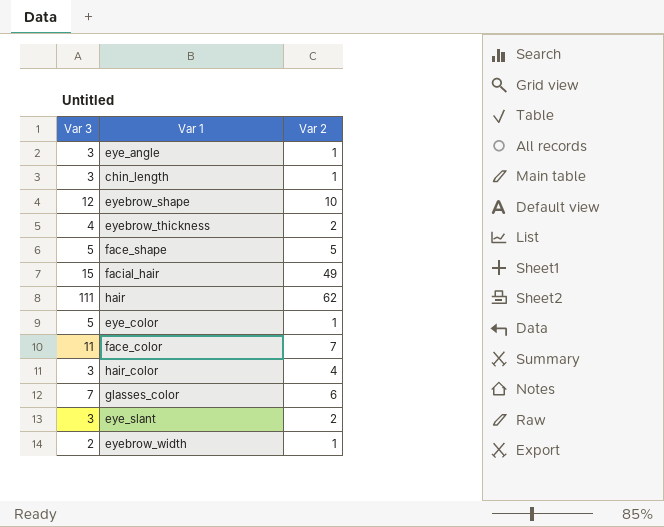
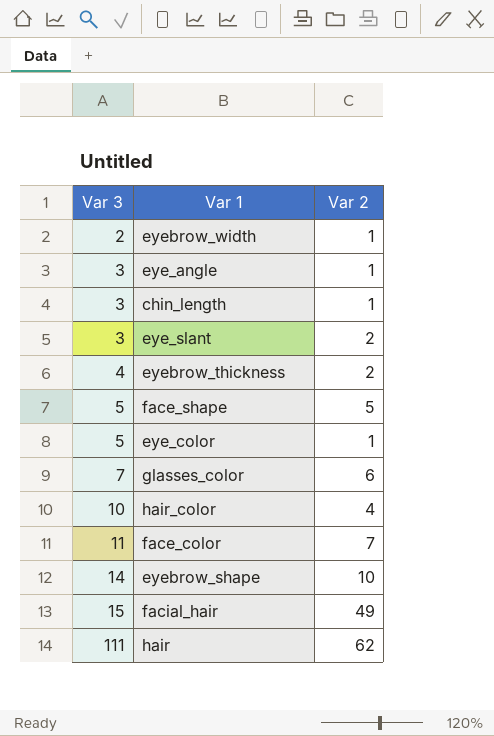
row order: none -> Var 3 ascending
hair_color | Var 3: 3 -> 10
eyebrow_shape | Var 3: 12 -> 14

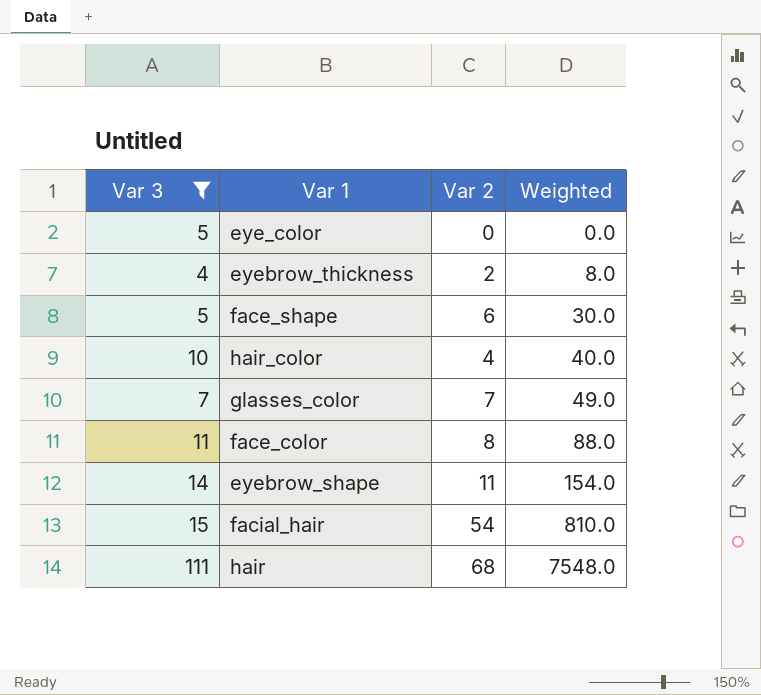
filter: none -> Var 3 >= 4
row order: Var 3 ascending -> Weighted ascending
column Weighted | formula: none -> [Var 3] * [Var 2]
eye_color | Var 2: 1 -> 0
face_shape | Var 2: 5 -> 6
glasses_color | Var 2: 6 -> 7
face_color | Var 2: 7 -> 8
eyebrow_shape | Var 2: 10 -> 11
facial_hair | Var 2: 49 -> 54
hair | Var 2: 62 -> 68

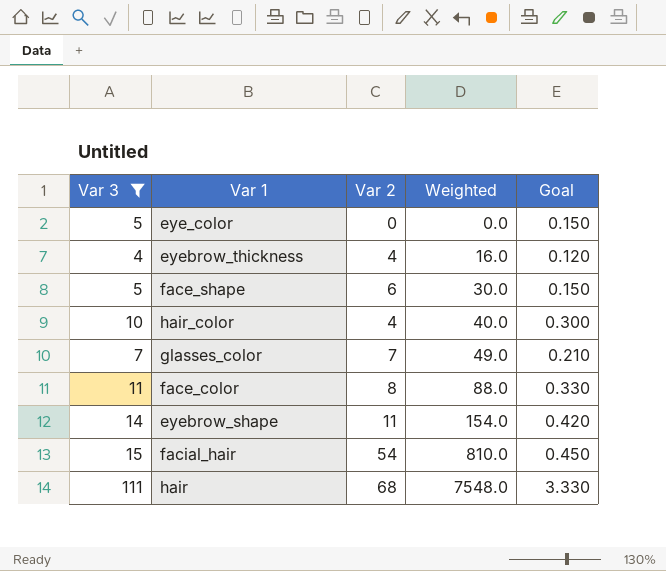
column Goal | formula: none -> [Var 3] * 0.03
eyebrow_thickness | Var 2: 2 -> 4
eyebrow_thickness | Weighted: 8.0 -> 16.0

